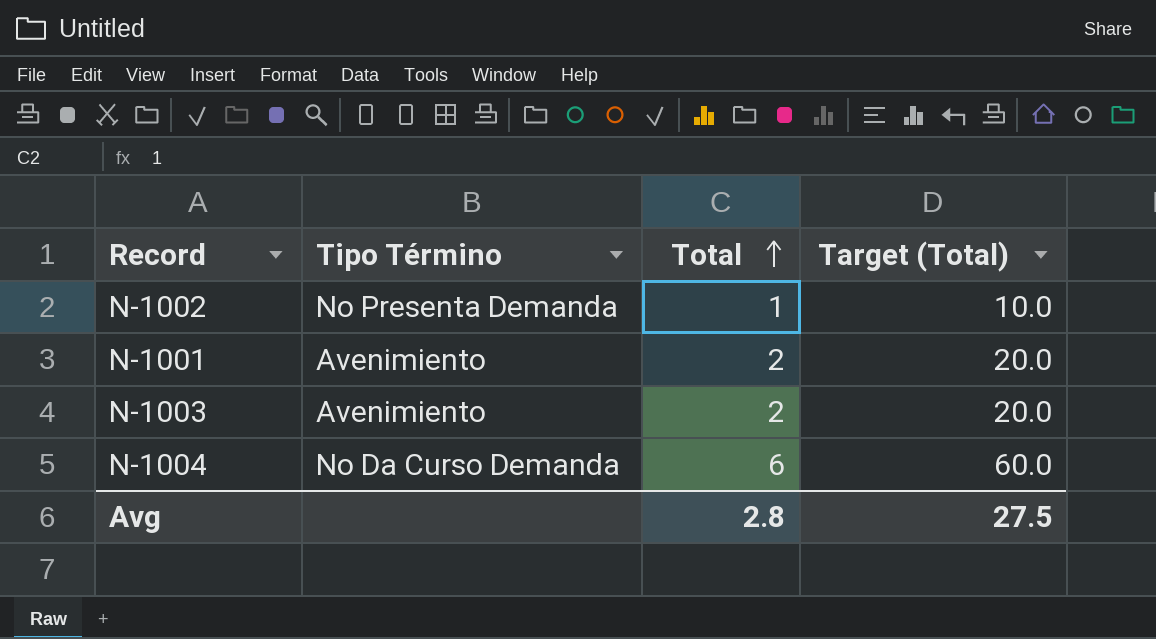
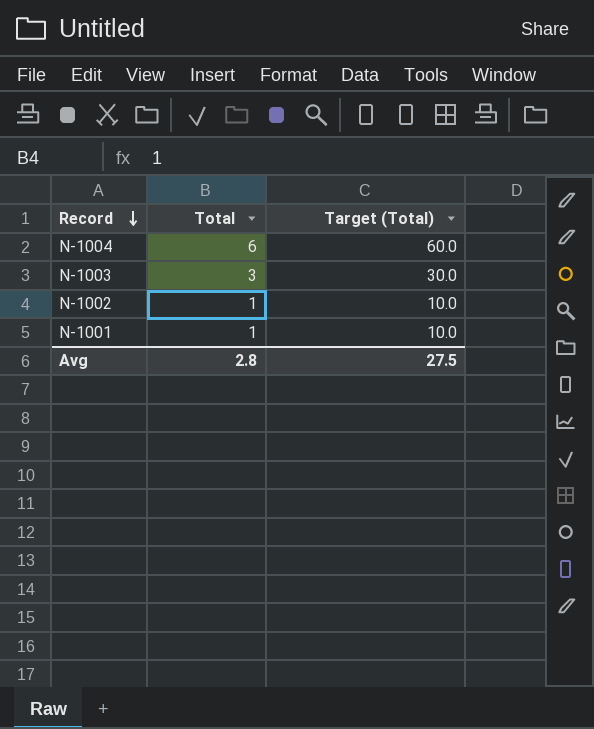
row order: Total ascending -> Record descending
column Tipo Término | position: 2 -> none
N-1003 | Total: 2 -> 3
N-1003 | Target (Total): 20.0 -> 30.0
N-1001 | Total: 2 -> 1
N-1001 | Target (Total): 20.0 -> 10.0

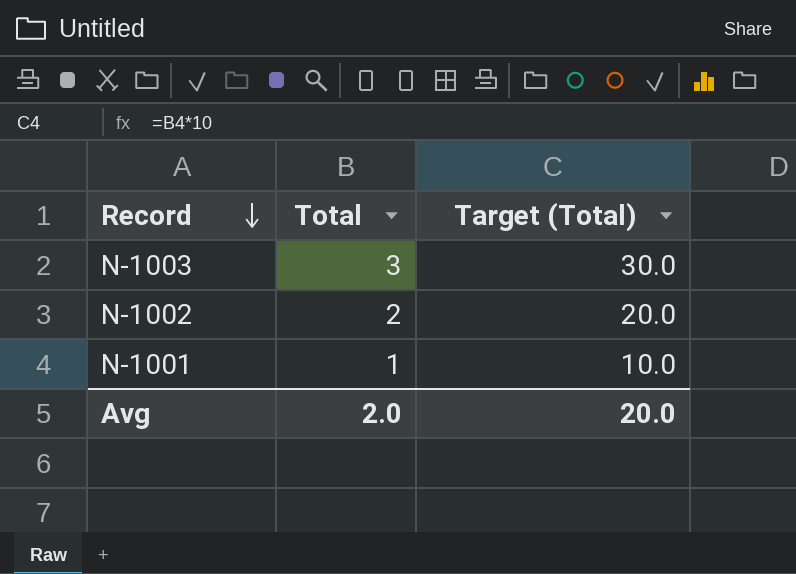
row N-1004: 6 | 60.0 -> none
N-1002 | Total: 1 -> 2
N-1002 | Target (Total): 10.0 -> 20.0
Avg | Total: 2.8 -> 2.0
Avg | Target (Total): 27.5 -> 20.0

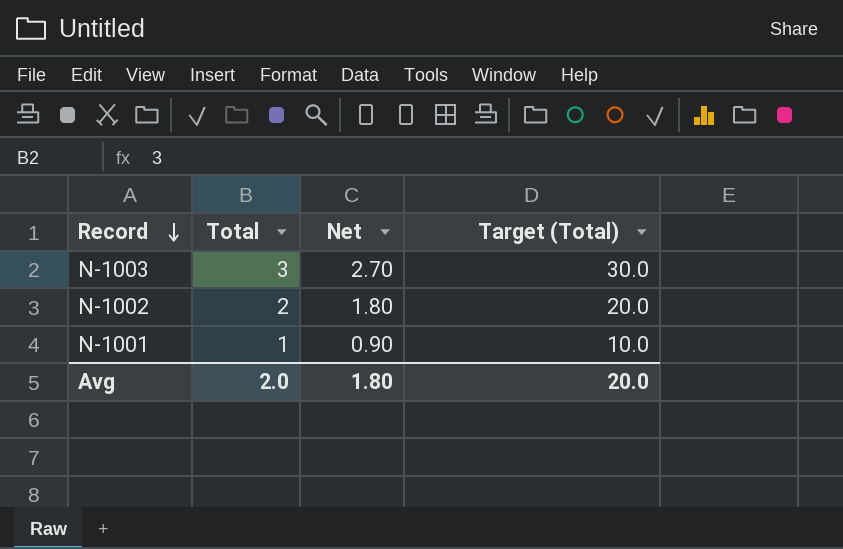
column Net | formula: none -> [Total] * 0.9

